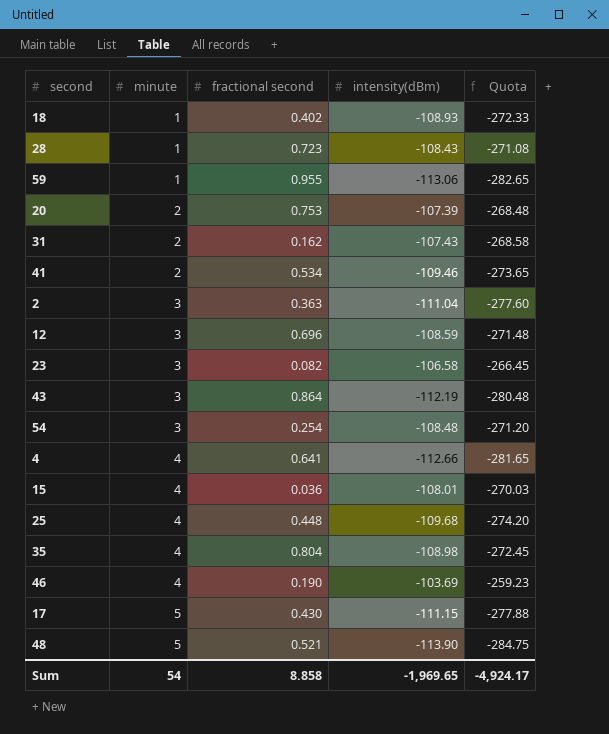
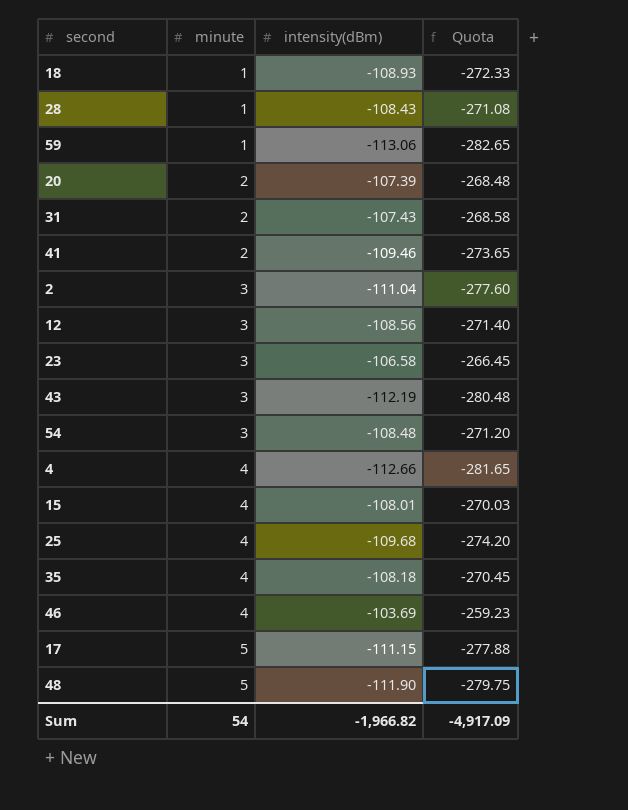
column fractional second | position: 3 -> none
12 | intensity(dBm): -108.59 -> -108.56
12 | Quota: -271.48 -> -271.40
35 | intensity(dBm): -108.98 -> -108.18
35 | Quota: -272.45 -> -270.45
48 | intensity(dBm): -113.90 -> -111.90
48 | Quota: -284.75 -> -279.75
Sum | intensity(dBm): -1,969.65 -> -1,966.82
Sum | Quota: -4,924.17 -> -4,917.09

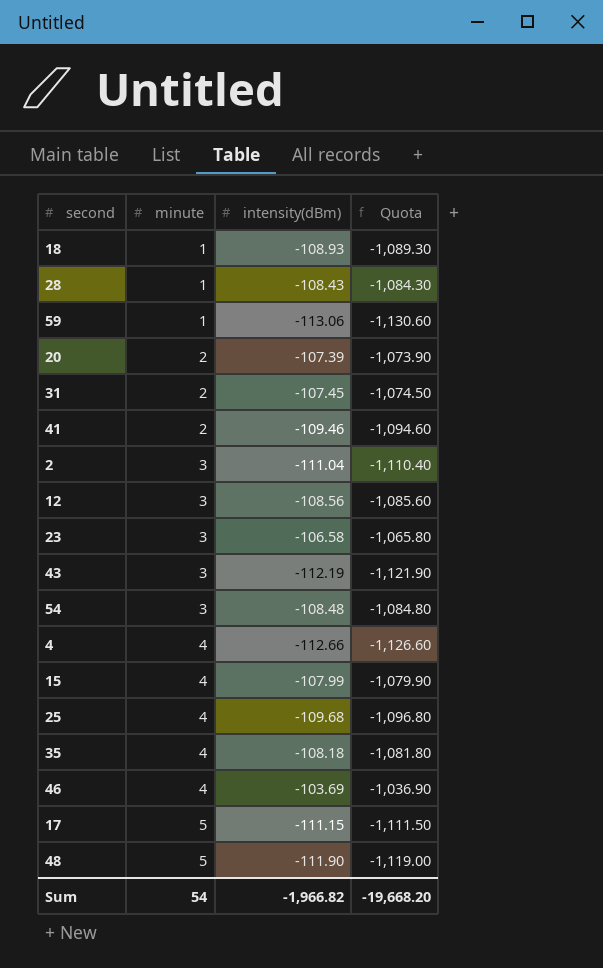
column Quota | formula: [intensity(dBm)] * 2.5 -> [intensity(dBm)] * 10
31 | intensity(dBm): -107.43 -> -107.45
15 | intensity(dBm): -108.01 -> -107.99
Sum | Quota: -4,917.09 -> -19,668.20

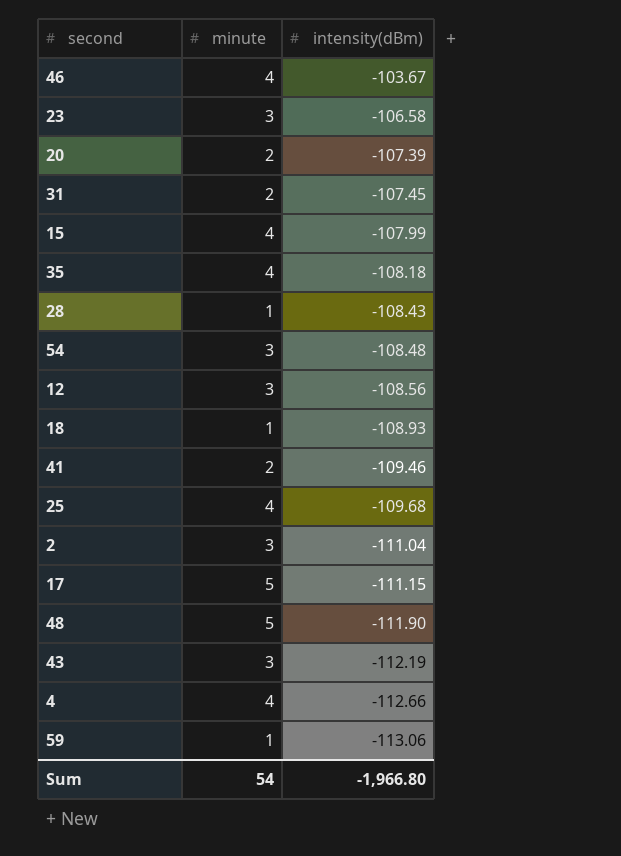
row order: minute ascending -> intensity(dBm) descending
column Quota | formula: [intensity(dBm)] * 10 -> none
46 | intensity(dBm): -103.69 -> -103.67
Sum | intensity(dBm): -1,966.82 -> -1,966.80

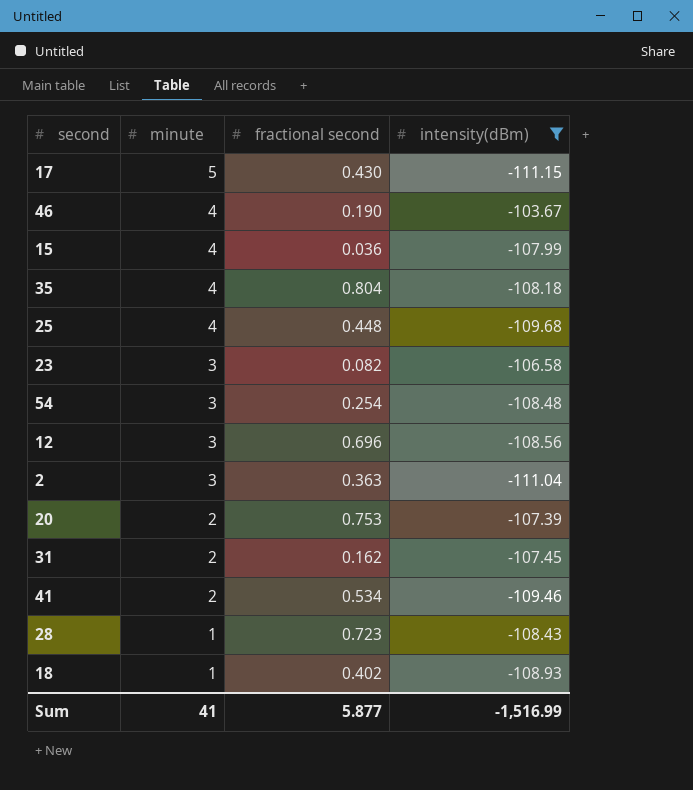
filter: none -> intensity(dBm) >= -111.15
row order: intensity(dBm) descending -> minute descending
column fractional second | position: none -> 3
Sum | minute: 54 -> 41
Sum | intensity(dBm): -1,966.80 -> -1,516.99

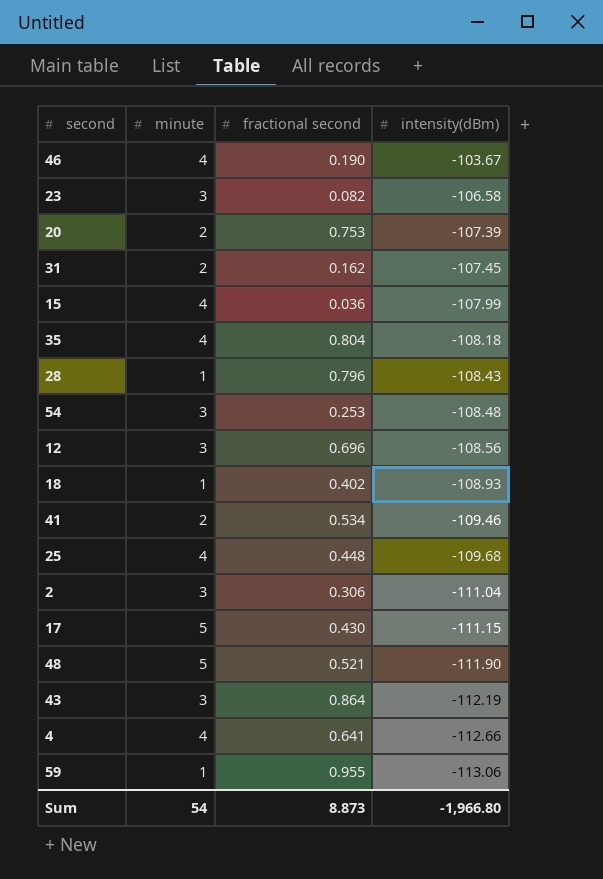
filter: intensity(dBm) >= -111.15 -> none
row order: minute descending -> intensity(dBm) descending
28 | fractional second: 0.723 -> 0.796
54 | fractional second: 0.254 -> 0.253
2 | fractional second: 0.363 -> 0.306
Sum | minute: 41 -> 54
Sum | fractional second: 5.877 -> 8.873
Sum | intensity(dBm): -1,516.99 -> -1,966.80

